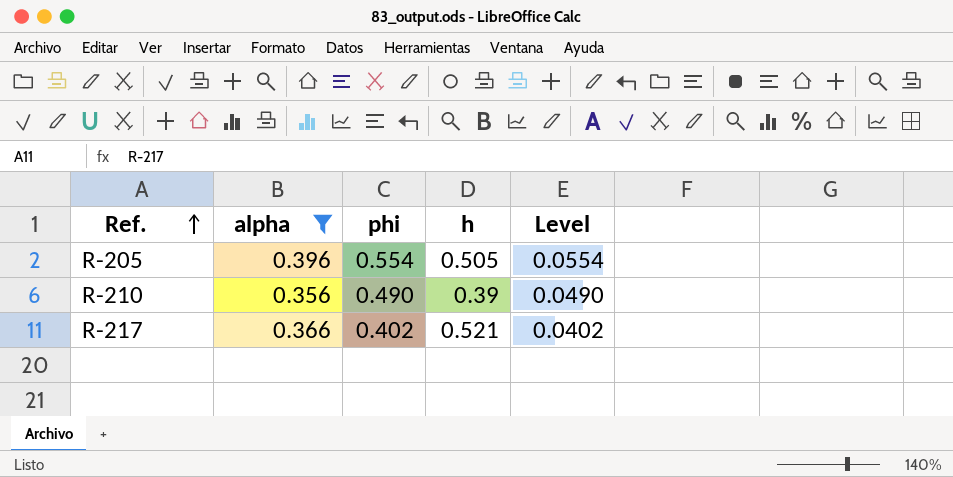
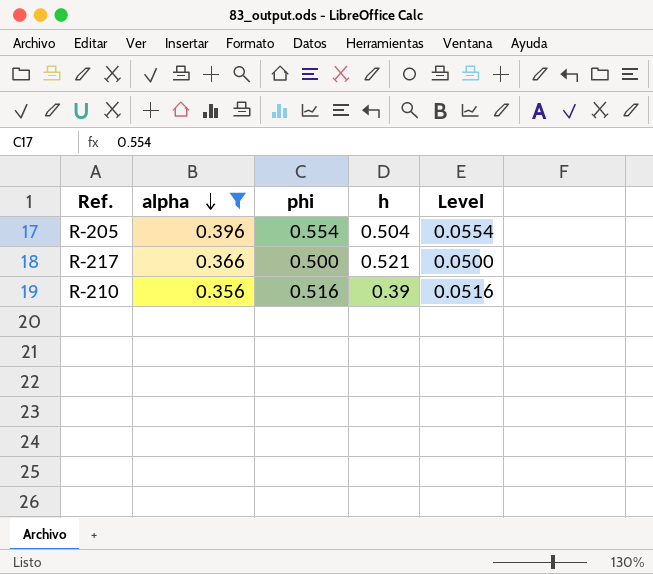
row order: Ref. ascending -> alpha descending
R-205 | h: 0.505 -> 0.504
R-217 | phi: 0.402 -> 0.500
R-217 | Level: 0.0402 -> 0.0500
R-210 | phi: 0.490 -> 0.516
R-210 | Level: 0.0490 -> 0.0516

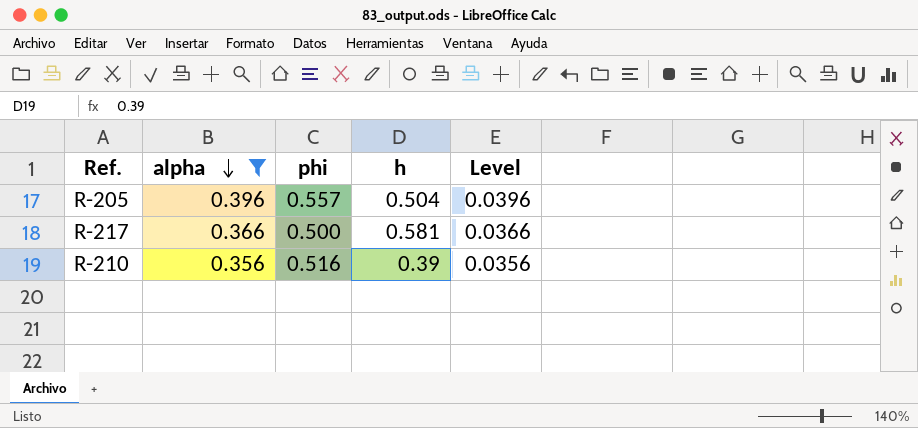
column Level | formula: [phi] * 0.1 -> [alpha] * 0.1
R-205 | phi: 0.554 -> 0.557
R-217 | h: 0.521 -> 0.581

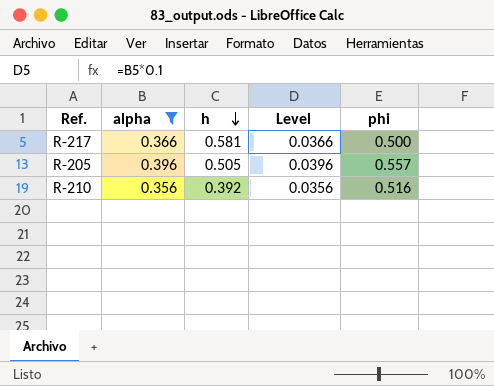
row order: alpha descending -> h descending
column phi | position: 3 -> 5
R-205 | h: 0.504 -> 0.505
R-210 | h: 0.39 -> 0.392

